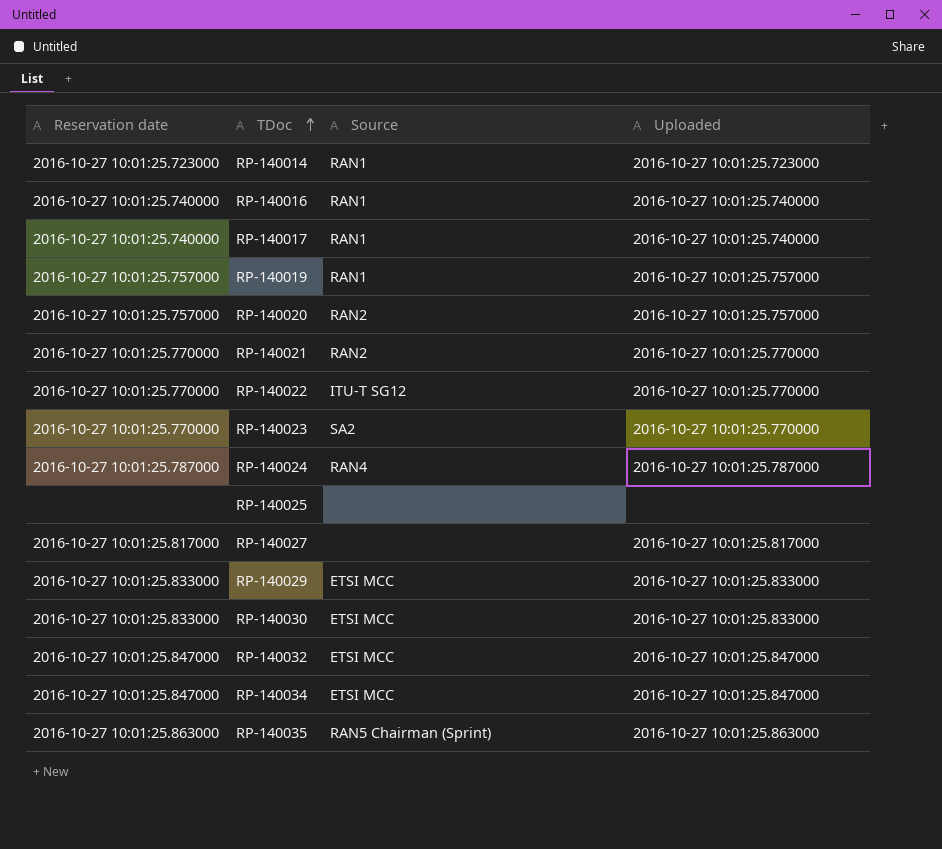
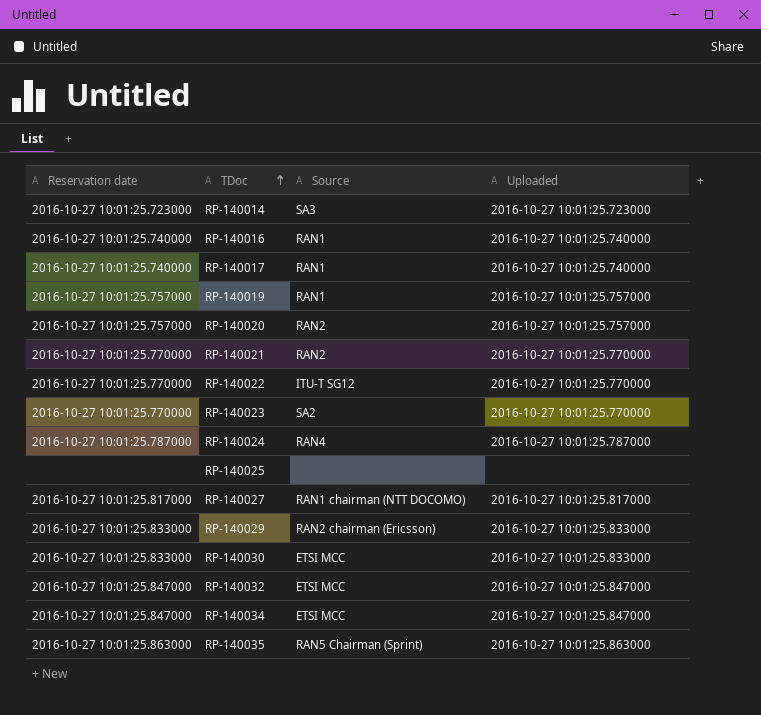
RP-140014 | Source: RAN1 -> SA3
RP-140027 | Source: none -> RAN1 chairman (NTT DOCOMO)
RP-140029 | Source: ETSI MCC -> RAN2 chairman (Ericsson)

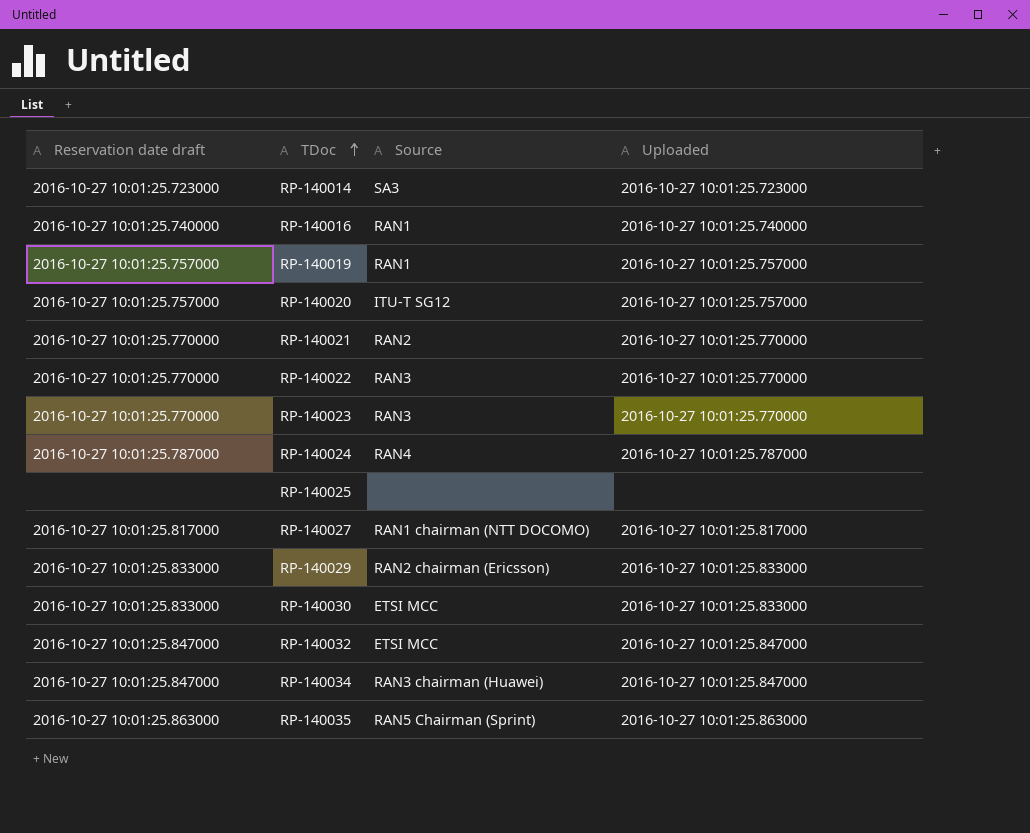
column name: Reservation date -> Reservation date draft
row RP-140017: 2016-10-27 10:01:25.740000 | RAN1 | 2016-10-27 10:01:25.740000 -> none
RP-140020 | Source: RAN2 -> ITU-T SG12
RP-140022 | Source: ITU-T SG12 -> RAN3
RP-140023 | Source: SA2 -> RAN3
RP-140034 | Source: ETSI MCC -> RAN3 chairman (Huawei)

